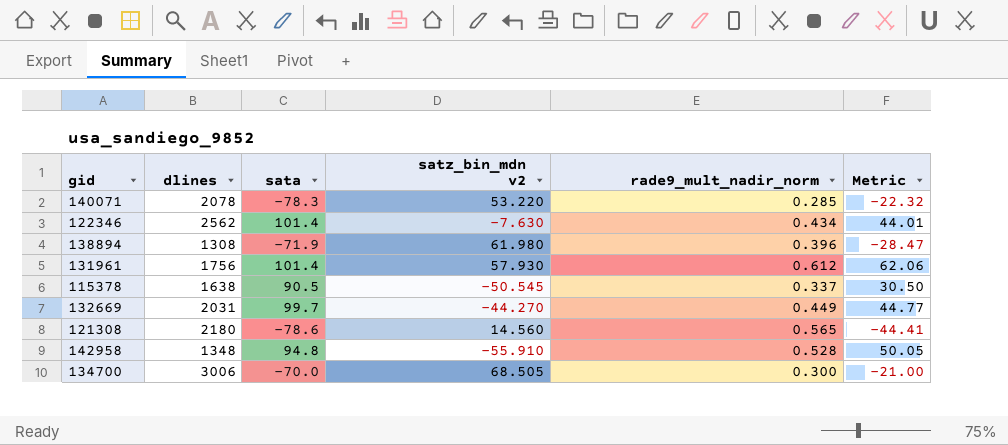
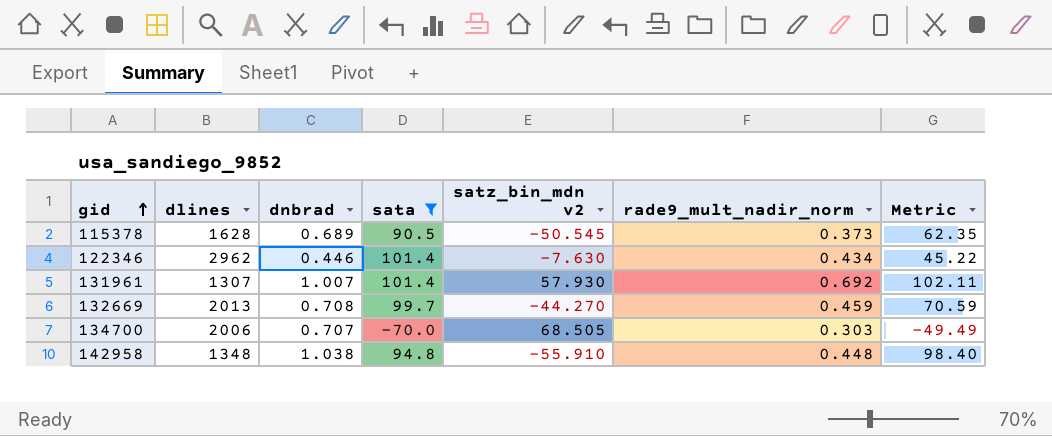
filter: none -> sata >= -70.0
row order: none -> gid ascending
column dnbrad | position: none -> 3
column Metric | formula: [sata] * [rade9_mult_nadir_norm] -> [dnbrad] * [sata]
115378 | dlines: 1638 -> 1628
115378 | rade9_mult_nadir_norm: 0.337 -> 0.373
122346 | dlines: 2562 -> 2962
131961 | dlines: 1756 -> 1307
131961 | rade9_mult_nadir_norm: 0.612 -> 0.692
132669 | dlines: 2031 -> 2013
132669 | rade9_mult_nadir_norm: 0.449 -> 0.459
134700 | dlines: 3006 -> 2006
134700 | rade9_mult_nadir_norm: 0.300 -> 0.303
142958 | rade9_mult_nadir_norm: 0.528 -> 0.448

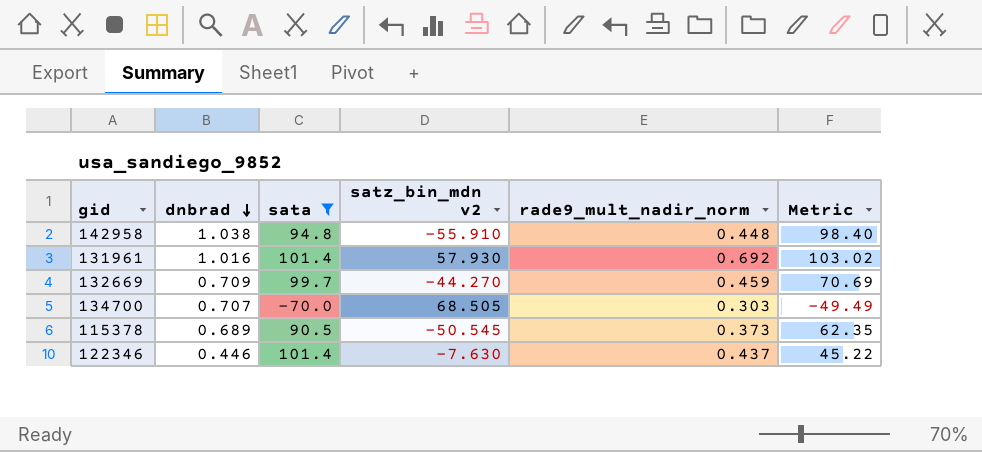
row order: gid ascending -> dnbrad descending
column dlines | position: 2 -> none
131961 | dnbrad: 1.007 -> 1.016
131961 | Metric: 102.11 -> 103.02
132669 | dnbrad: 0.708 -> 0.709
132669 | Metric: 70.59 -> 70.69
122346 | rade9_mult_nadir_norm: 0.434 -> 0.437

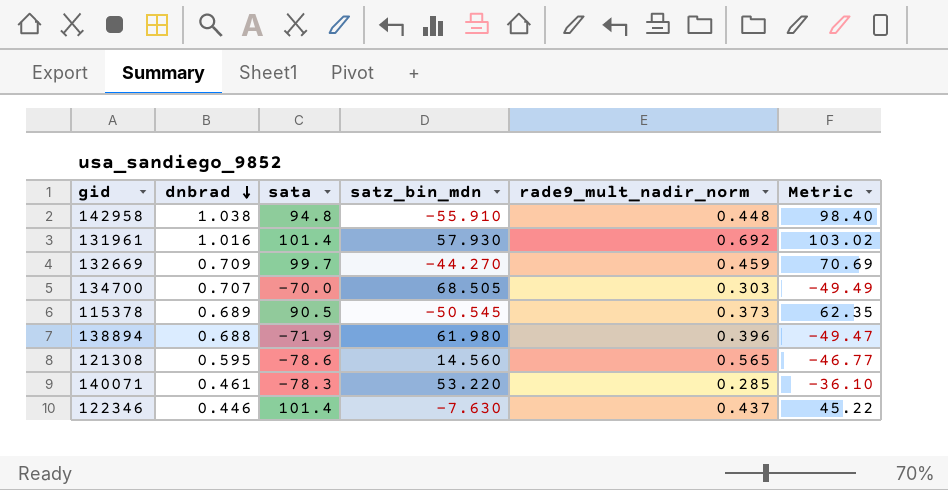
filter: sata >= -70.0 -> none
column name: satz_bin_mdn v2 -> satz_bin_mdn

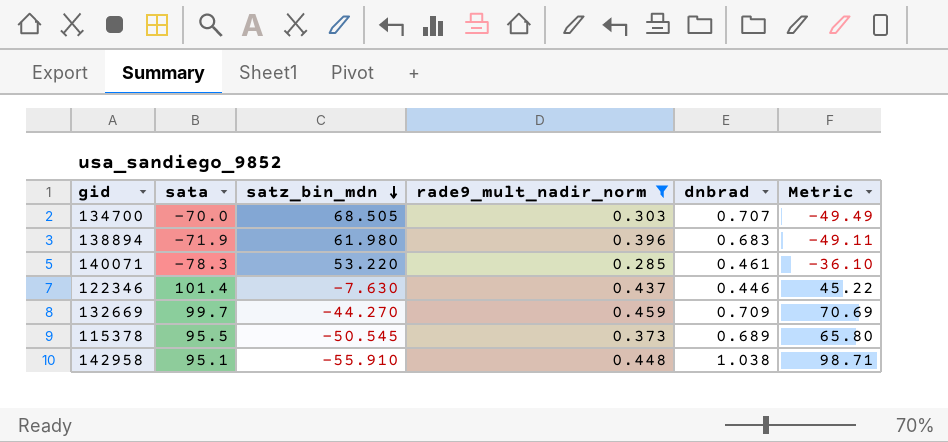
filter: none -> rade9_mult_nadir_norm <= 0.459
row order: dnbrad descending -> satz_bin_mdn descending
column dnbrad | position: 2 -> 5
138894 | dnbrad: 0.688 -> 0.683
138894 | Metric: -49.47 -> -49.11
115378 | sata: 90.5 -> 95.5
115378 | Metric: 62.35 -> 65.80
142958 | sata: 94.8 -> 95.1
142958 | Metric: 98.40 -> 98.71

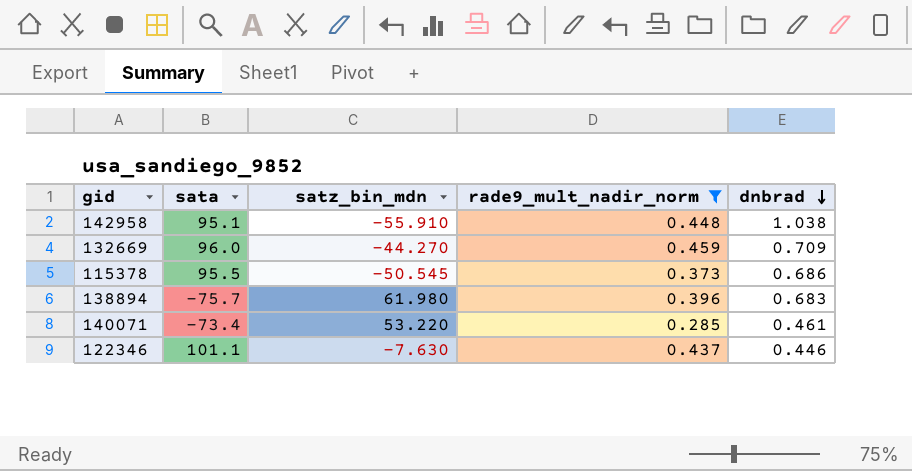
row order: satz_bin_mdn descending -> dnbrad descending
column Metric | formula: [sata] * [dnbrad] -> none
row 134700: -70.0 | 68.505 | 0.303 | 0.707 | -49.49 -> none
132669 | sata: 99.7 -> 96.0
115378 | dnbrad: 0.689 -> 0.686
138894 | sata: -71.9 -> -75.7
140071 | sata: -78.3 -> -73.4
122346 | sata: 101.4 -> 101.1

